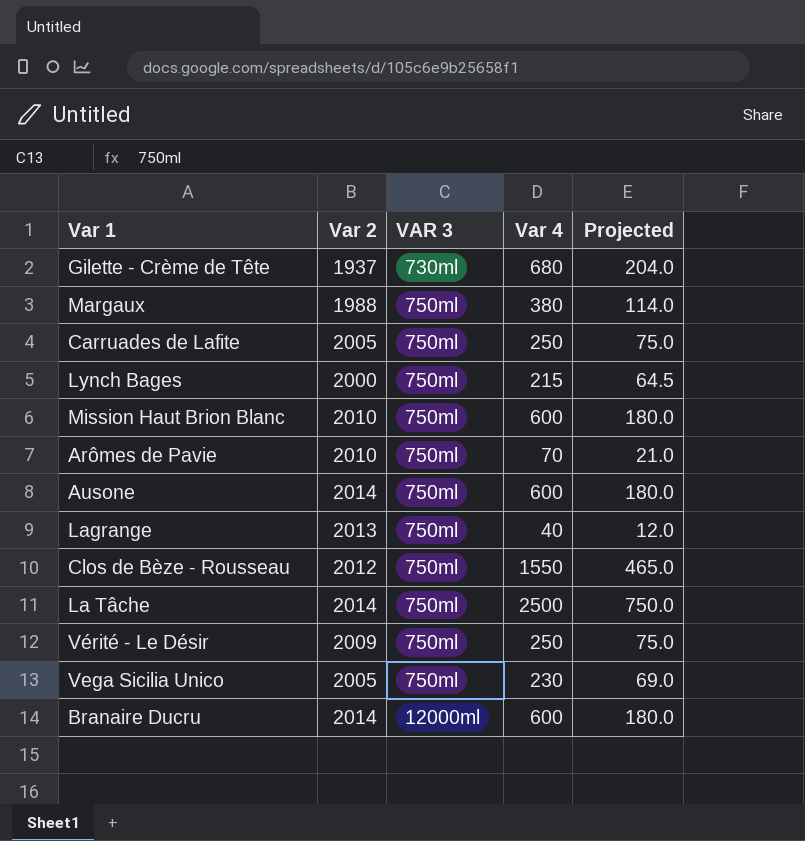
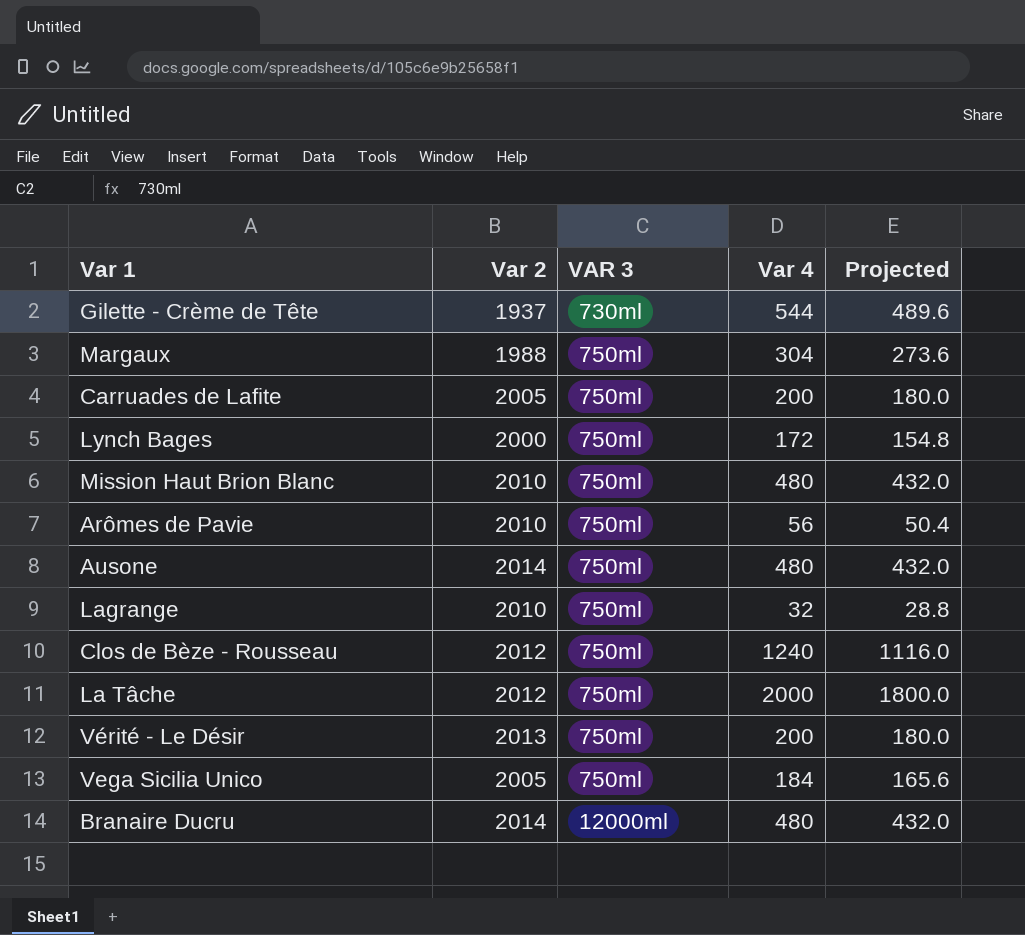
column Projected | formula: [Var 4] * 0.3 -> [Var 4] * 0.9
Gilette - Crème de Tête | Var 4: 680 -> 544
Margaux | Var 4: 380 -> 304
Carruades de Lafite | Var 4: 250 -> 200
Lynch Bages | Var 4: 215 -> 172
Mission Haut Brion Blanc | Var 4: 600 -> 480
Arômes de Pavie | Var 4: 70 -> 56
Ausone | Var 4: 600 -> 480
Lagrange | Var 2: 2013 -> 2010
Lagrange | Var 4: 40 -> 32
Clos de Bèze - Rousseau | Var 4: 1550 -> 1240
La Tâche | Var 2: 2014 -> 2012
La Tâche | Var 4: 2500 -> 2000
Vérité - Le Désir | Var 2: 2009 -> 2013
Vérité - Le Désir | Var 4: 250 -> 200
Vega Sicilia Unico | Var 4: 230 -> 184
Branaire Ducru | Var 4: 600 -> 480

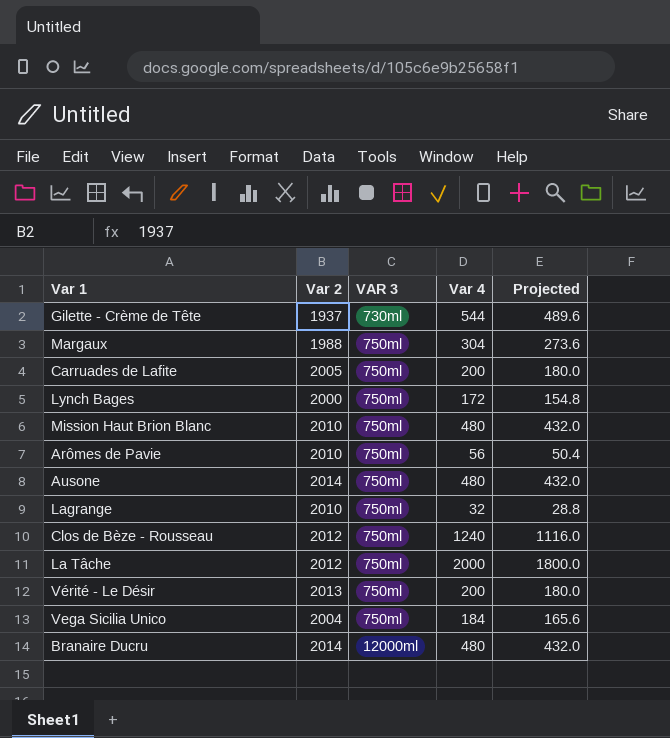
Vega Sicilia Unico | Var 2: 2005 -> 2004

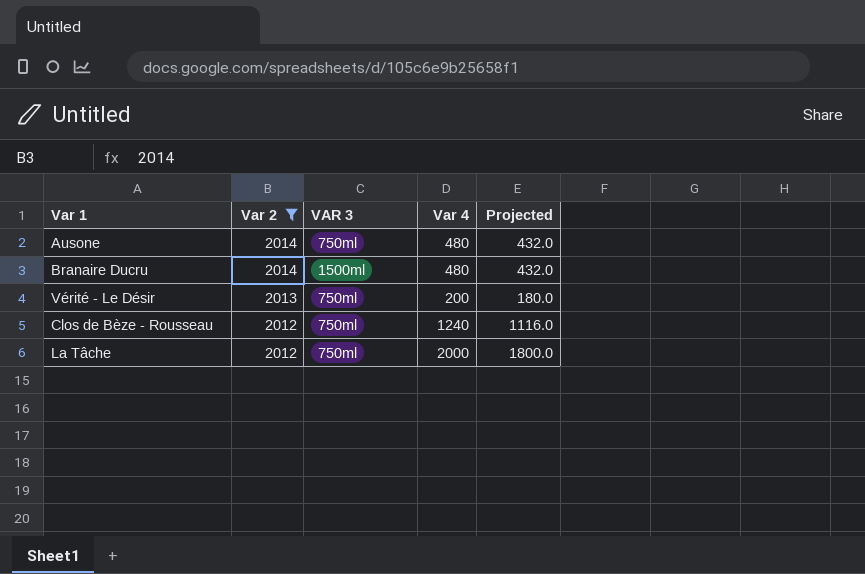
filter: none -> Var 2 >= 2012
row order: VAR 3 ascending -> Var 2 descending
Branaire Ducru | VAR 3: 12000ml -> 1500ml

